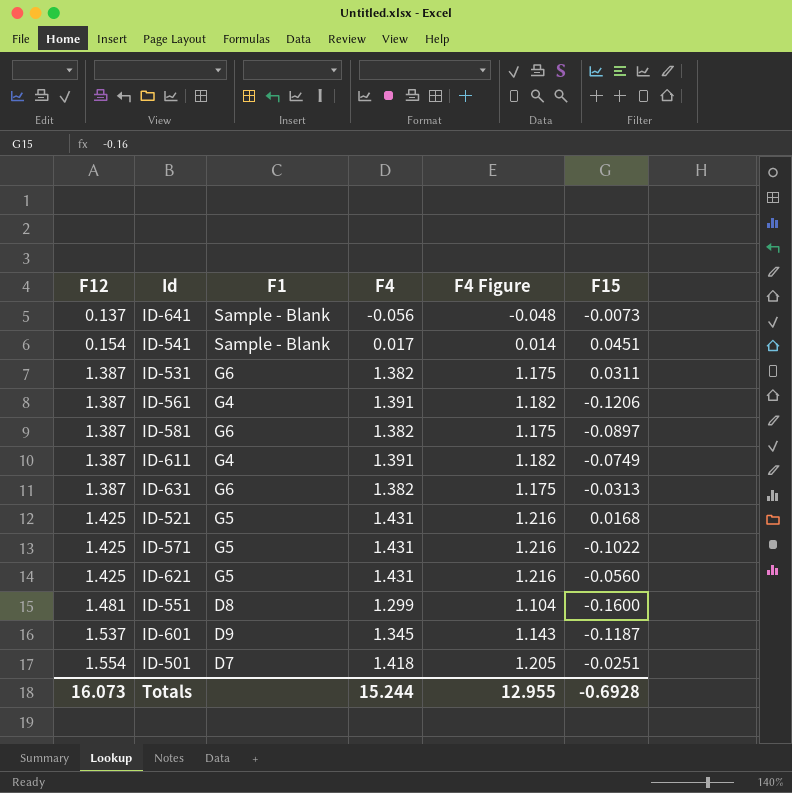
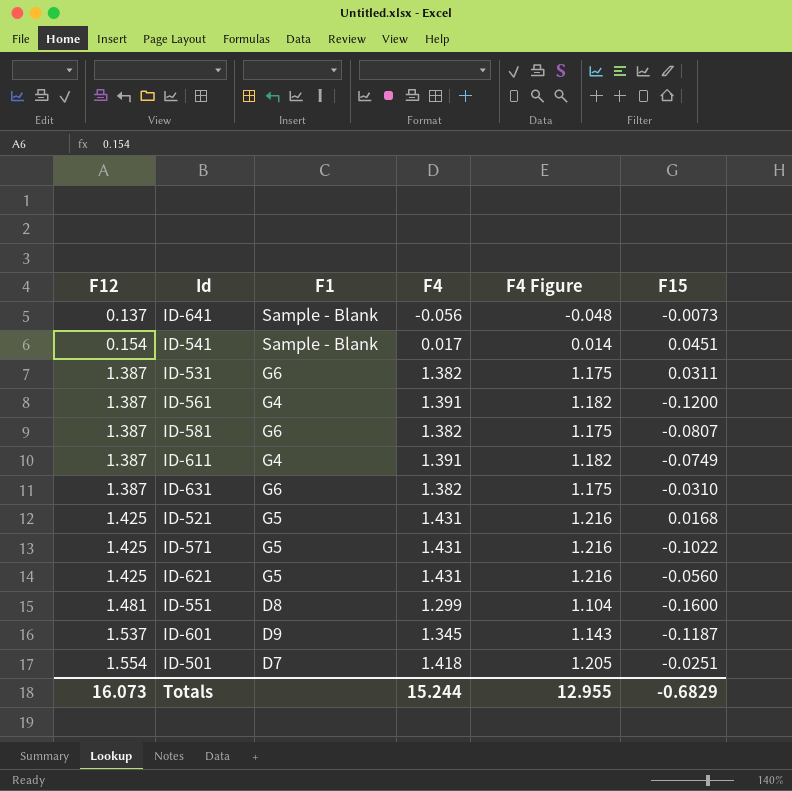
ID-561 | F15: -0.1206 -> -0.1200
ID-581 | F15: -0.0897 -> -0.0807
ID-631 | F15: -0.0313 -> -0.0310
Totals | F15: -0.6928 -> -0.6829

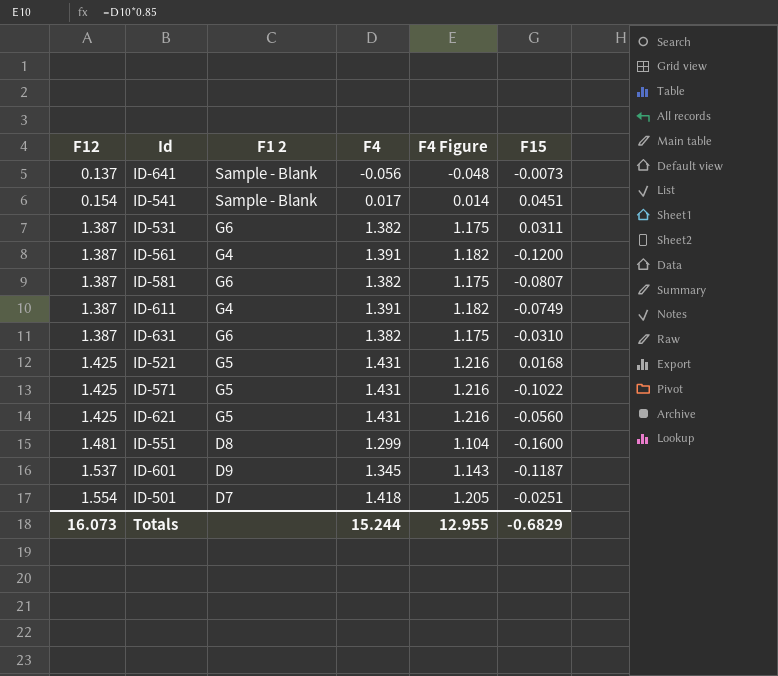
column name: F1 -> F1 2

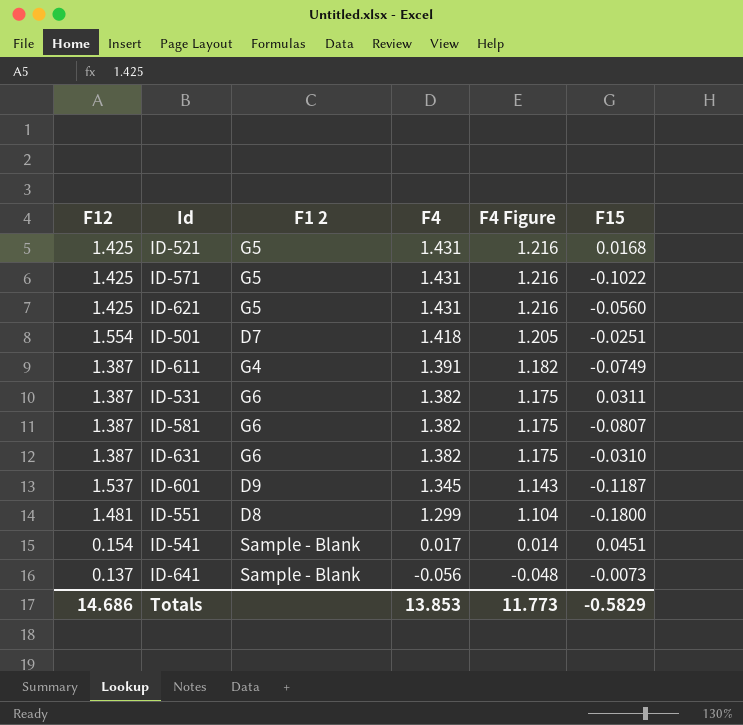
row order: F12 ascending -> F4 descending
row ID-561: 1.387 | G4 | 1.391 | 1.182 | -0.1200 -> none
ID-551 | F15: -0.1600 -> -0.1800
Totals | F12: 16.073 -> 14.686
Totals | F4: 15.244 -> 13.853
Totals | F4 Figure: 12.955 -> 11.773
Totals | F15: -0.6829 -> -0.5829

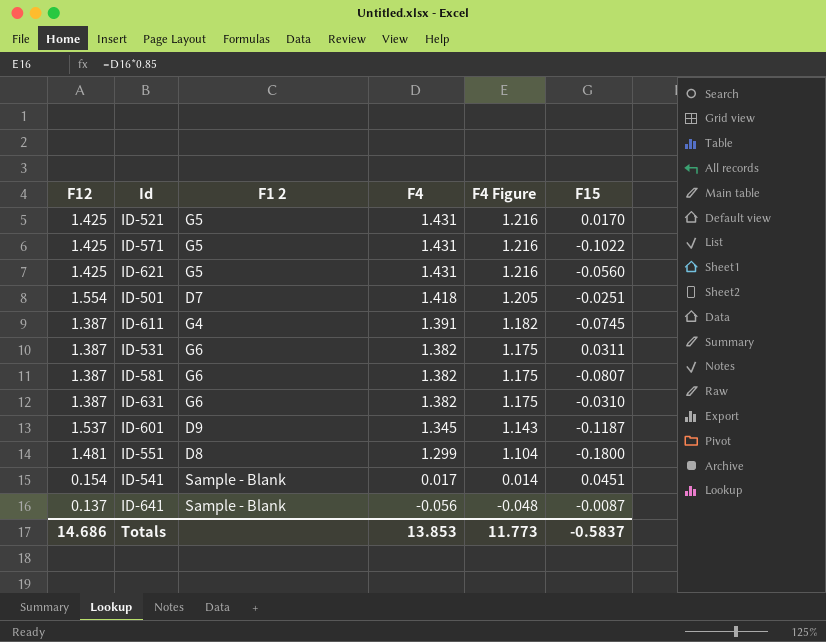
ID-521 | F15: 0.0168 -> 0.0170
ID-611 | F15: -0.0749 -> -0.0745
ID-641 | F15: -0.0073 -> -0.0087
Totals | F15: -0.5829 -> -0.5837

